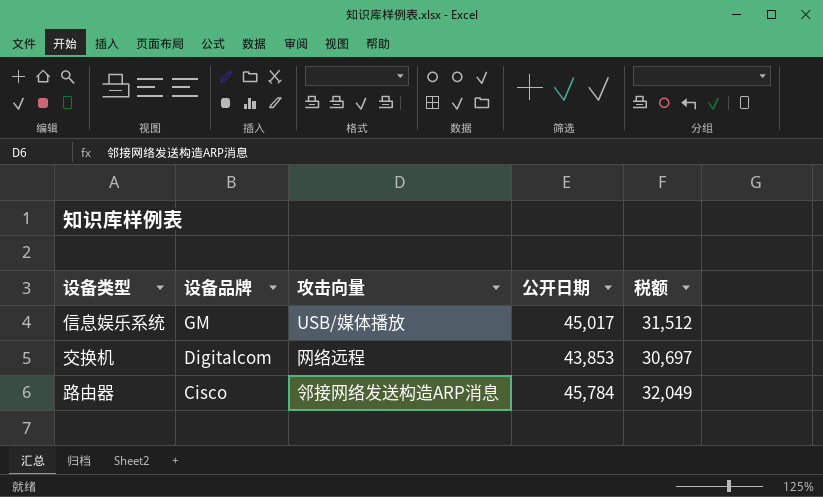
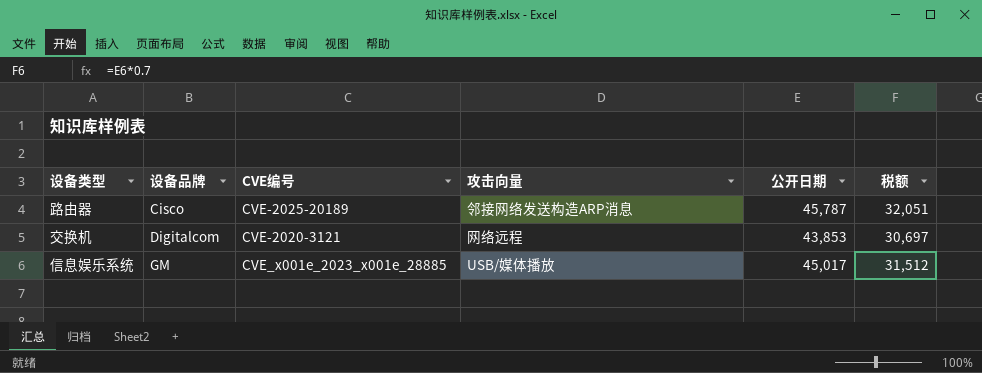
row order: 设备品牌 descending -> 设备品牌 ascending
column CVE编号 | position: none -> 3
路由器 | 公开日期: 45,784 -> 45,787
路由器 | 税额: 32,049 -> 32,051

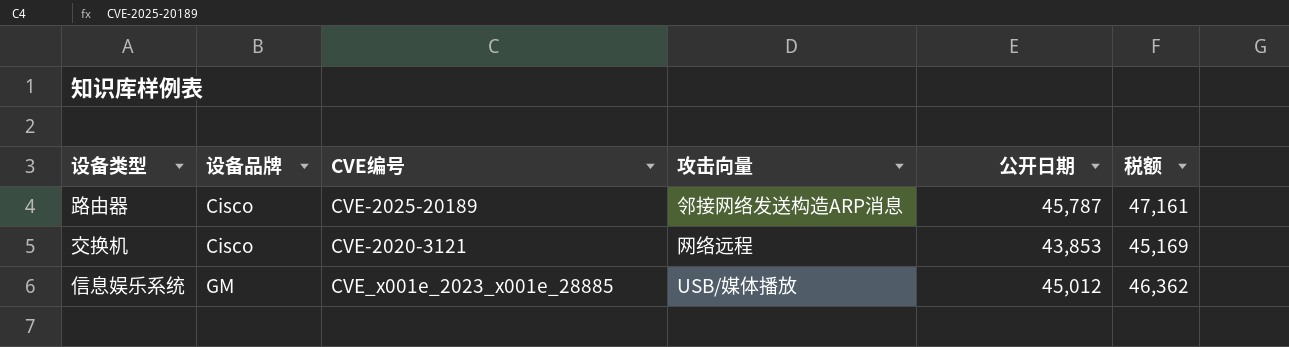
column 税额 | formula: [公开日期] * 0.7 -> [公开日期] * 1.03
交换机 | 设备品牌: Digitalcom -> Cisco
信息娱乐系统 | 公开日期: 45,017 -> 45,012

